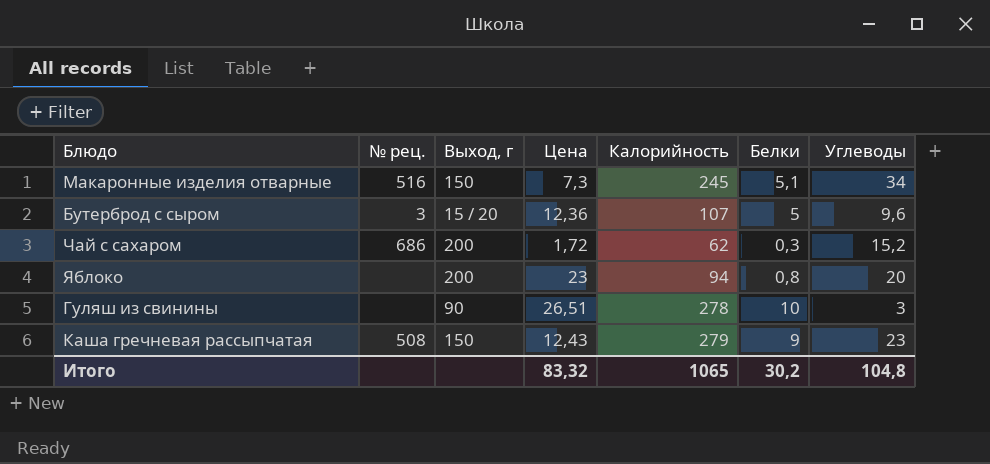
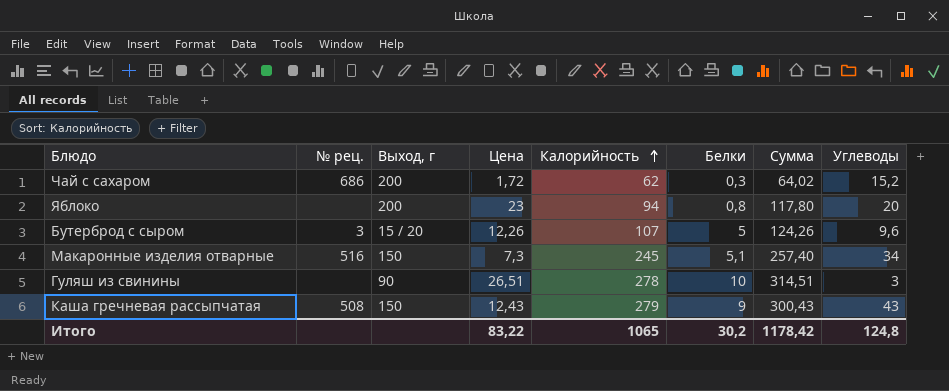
row order: none -> Калорийность ascending
column Сумма | formula: none -> [Цена] + [Калорийность] + [Белки]
Бутерброд с сыром | Цена: 12,36 -> 12,26
Каша гречневая рассыпчатая | Углеводы: 23 -> 43
Итого | Цена: 83,32 -> 83,22
Итого | Углеводы: 104,8 -> 124,8

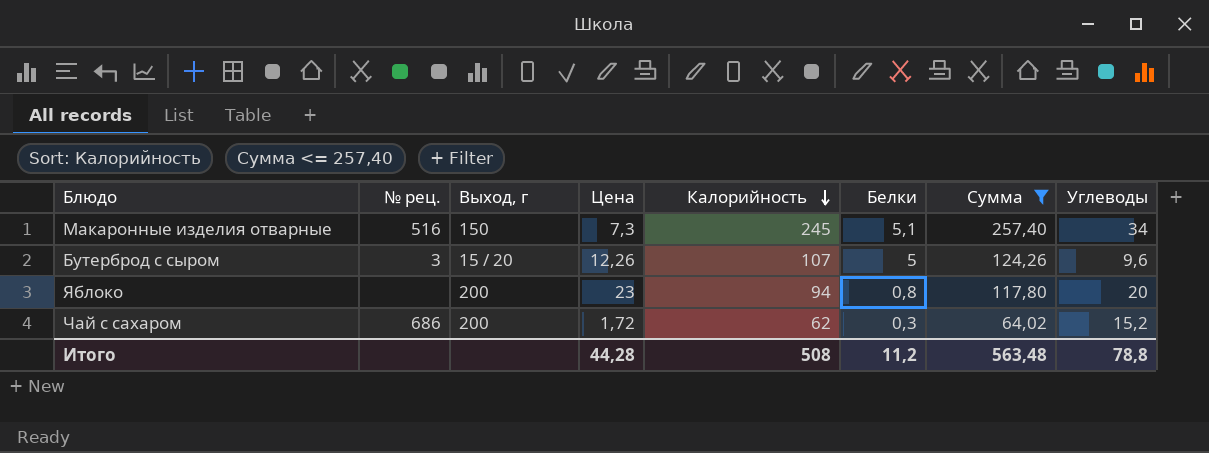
filter: none -> Сумма <= 257,40
row order: Калорийность ascending -> Калорийность descending
Итого | Цена: 83,22 -> 44,28
Итого | Калорийность: 1065 -> 508
Итого | Белки: 30,2 -> 11,2
Итого | Сумма: 1178,42 -> 563,48
Итого | Углеводы: 124,8 -> 78,8

